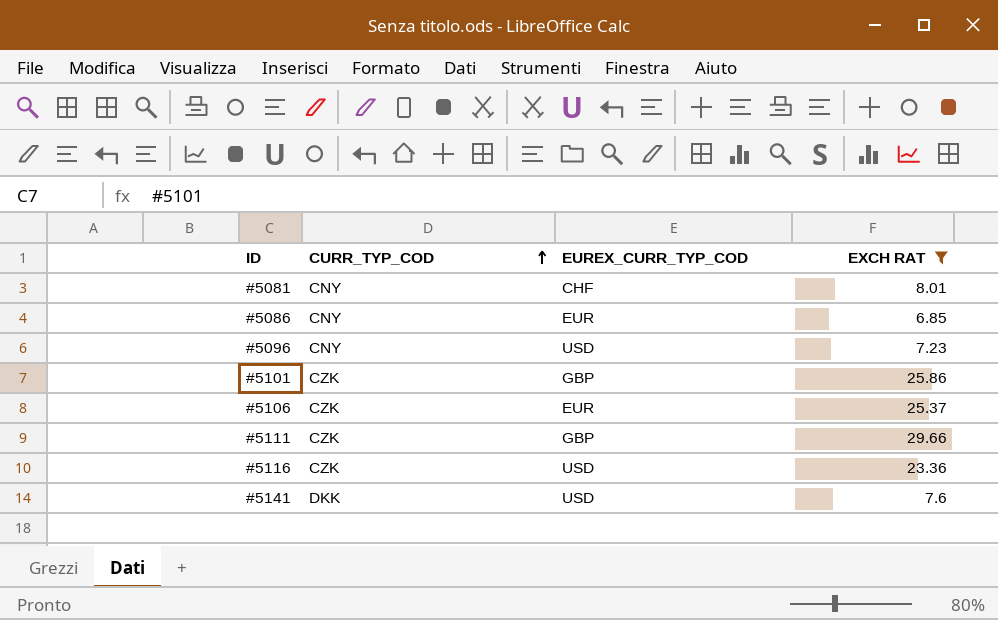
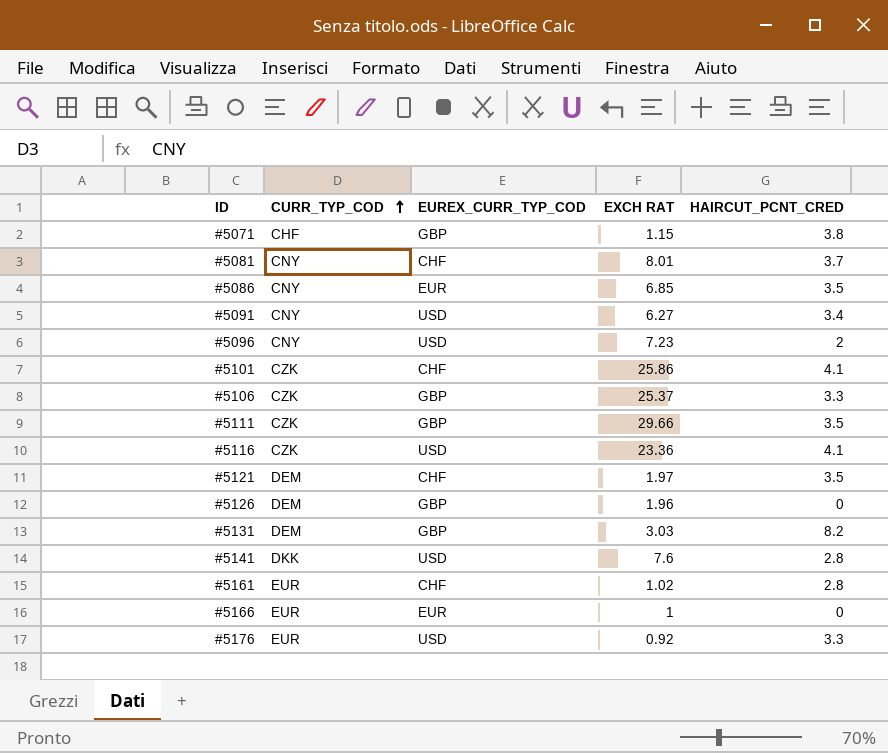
filter: EXCH RAT >= 6.85 -> none
column HAIRCUT_PCNT_CRED | position: none -> 5
#5101 | EUREX_CURR_TYP_COD: GBP -> CHF
#5106 | EUREX_CURR_TYP_COD: EUR -> GBP

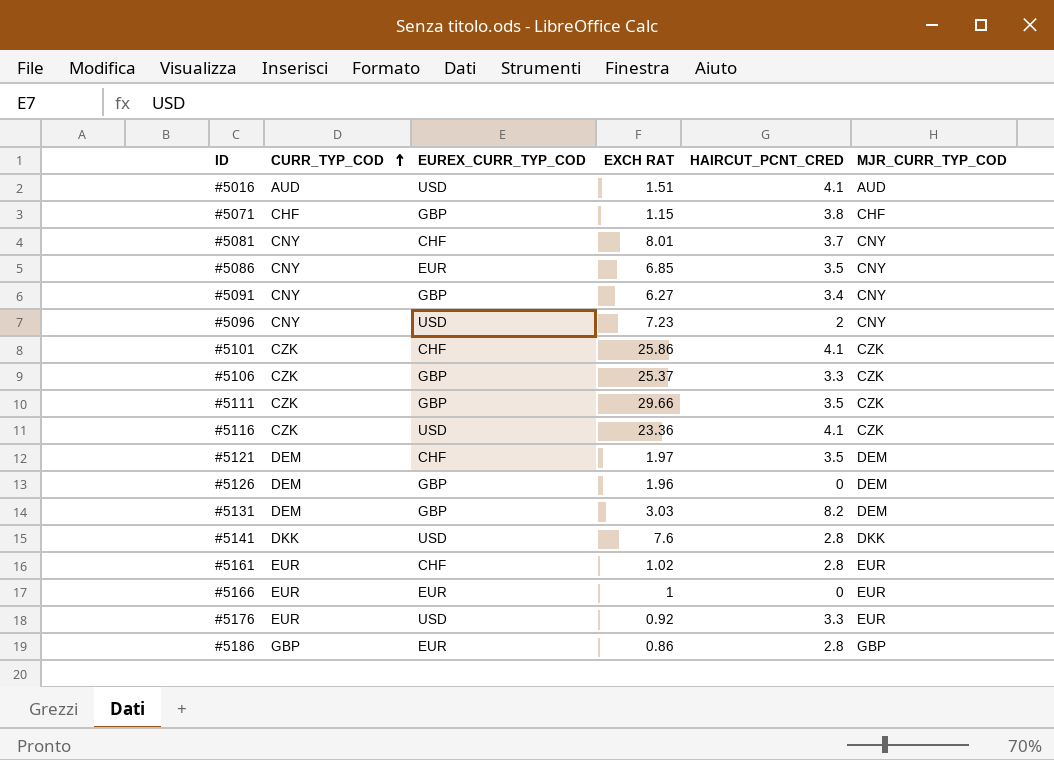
column MJR_CURR_TYP_COD | position: none -> 6
row #5016: none -> AUD | USD | 1.51 | 4.1 | AUD
#5091 | EUREX_CURR_TYP_COD: USD -> GBP
row #5186: none -> GBP | EUR | 0.86 | 2.8 | GBP

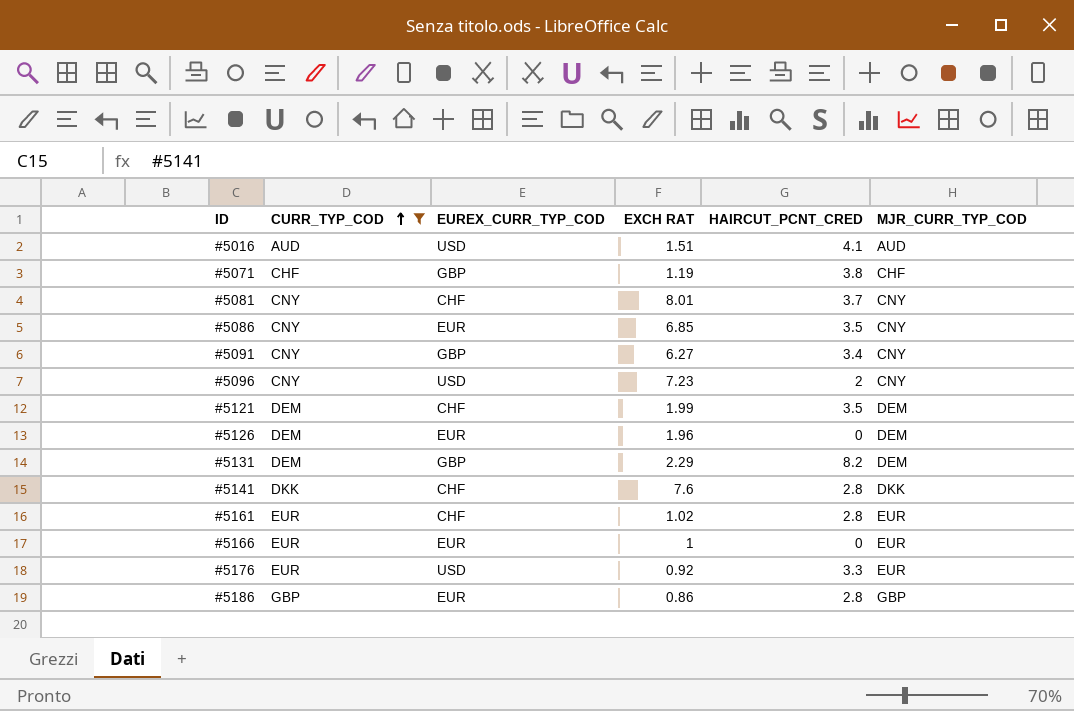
filter: none -> CURR_TYP_COD != CZK
#5071 | EXCH RAT: 1.15 -> 1.19
#5121 | EXCH RAT: 1.97 -> 1.99
#5126 | EUREX_CURR_TYP_COD: GBP -> EUR
#5131 | EXCH RAT: 3.03 -> 2.29
#5141 | EUREX_CURR_TYP_COD: USD -> CHF

